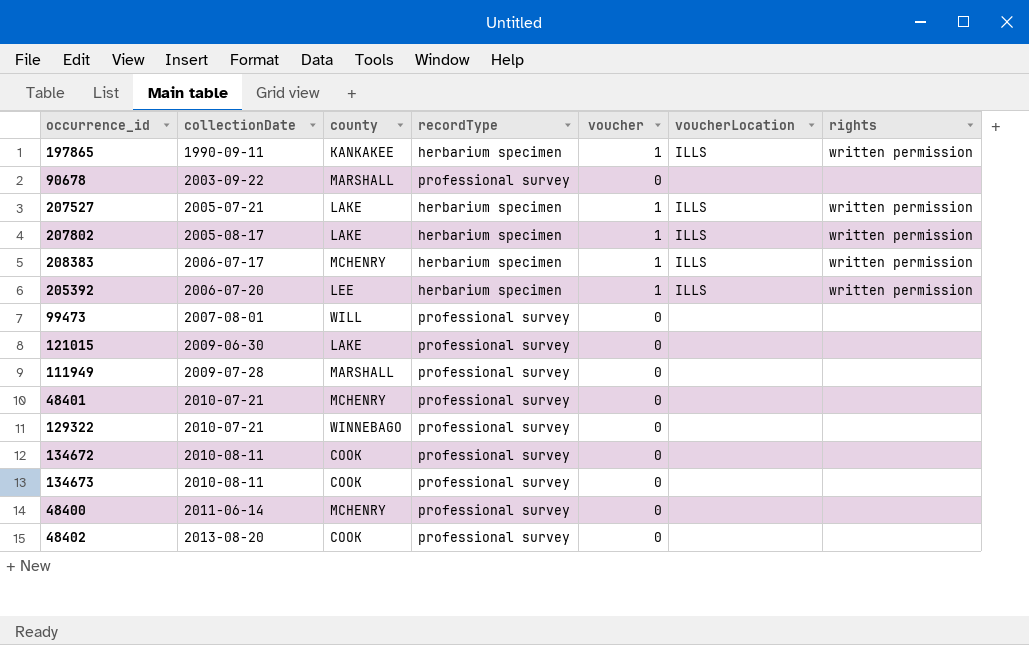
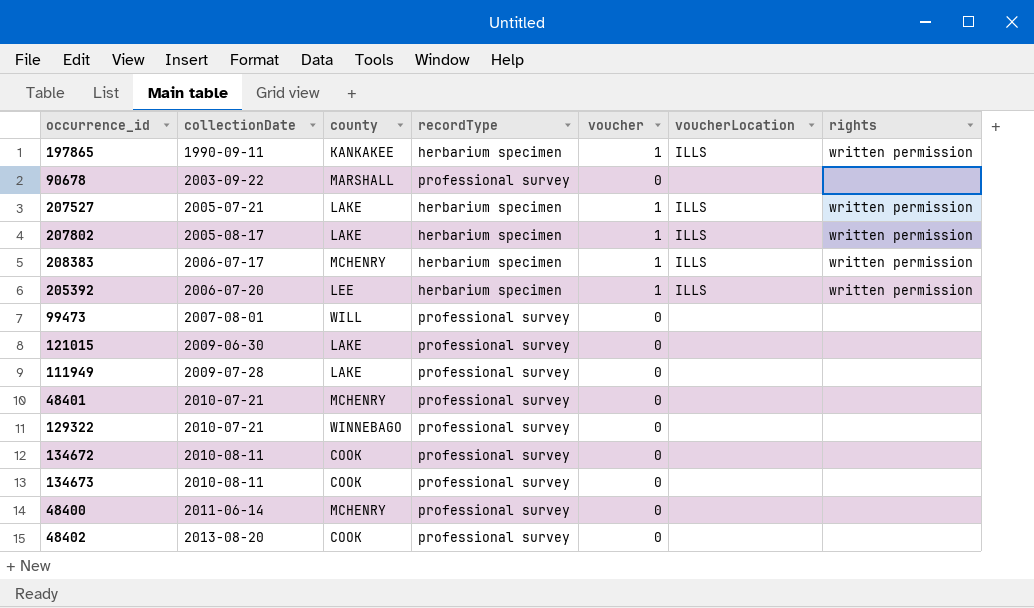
111949 | county: MARSHALL -> LAKE

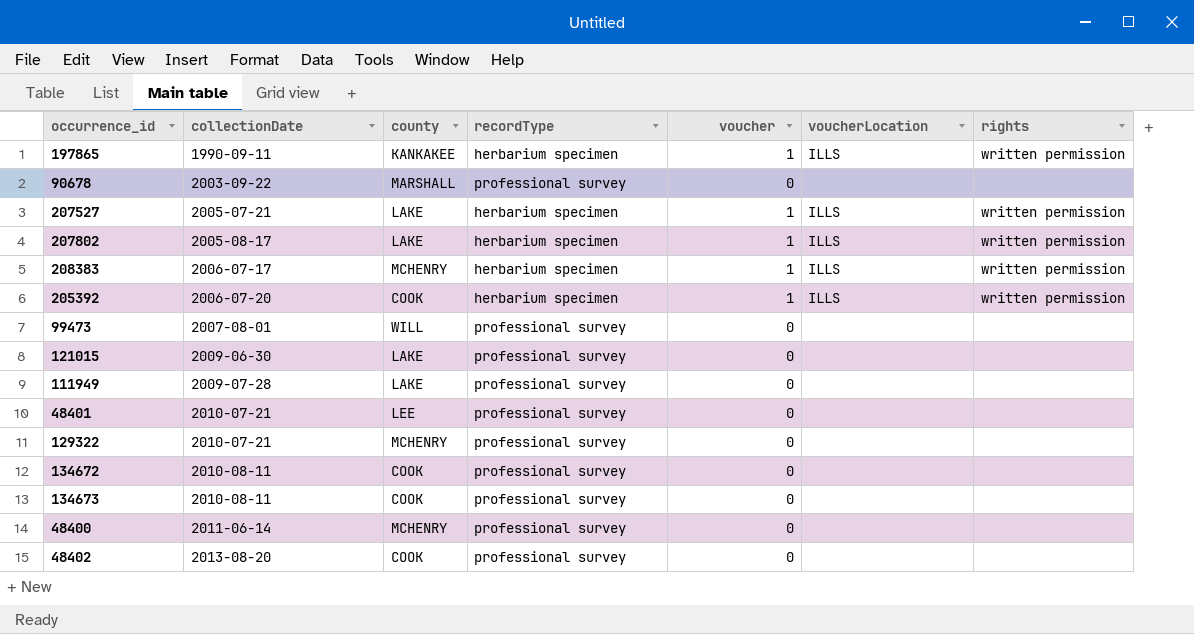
205392 | county: LEE -> COOK
48401 | county: MCHENRY -> LEE
129322 | county: WINNEBAGO -> MCHENRY

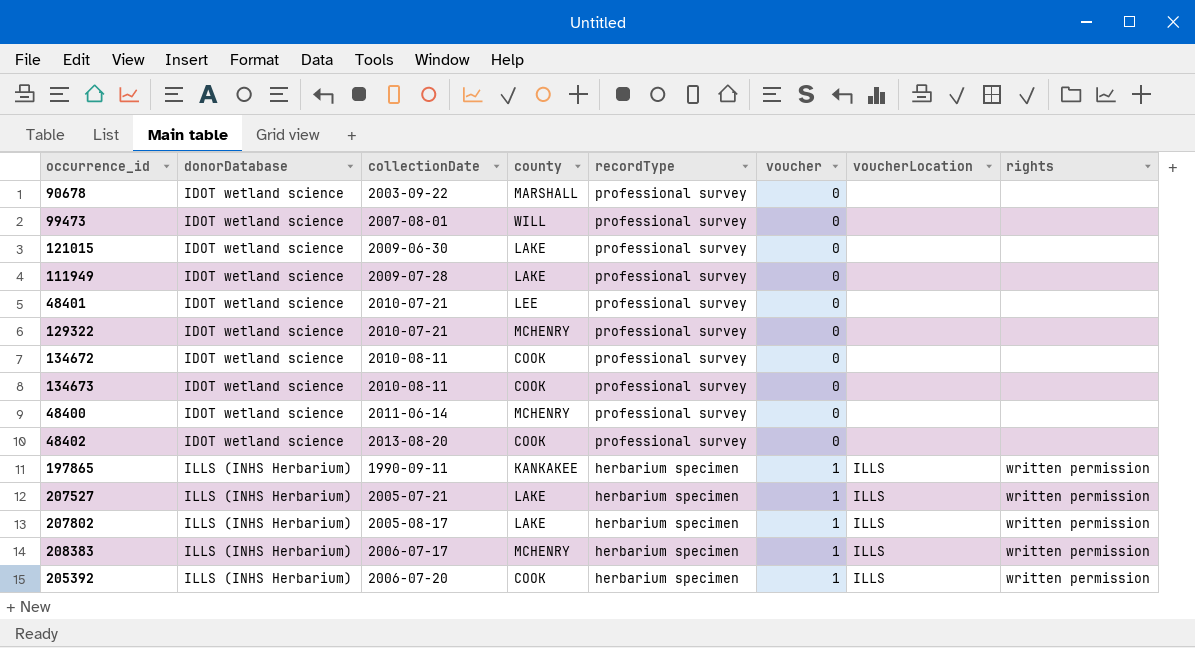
row order: collectionDate ascending -> donorDatabase ascending
column donorDatabase | position: none -> 2

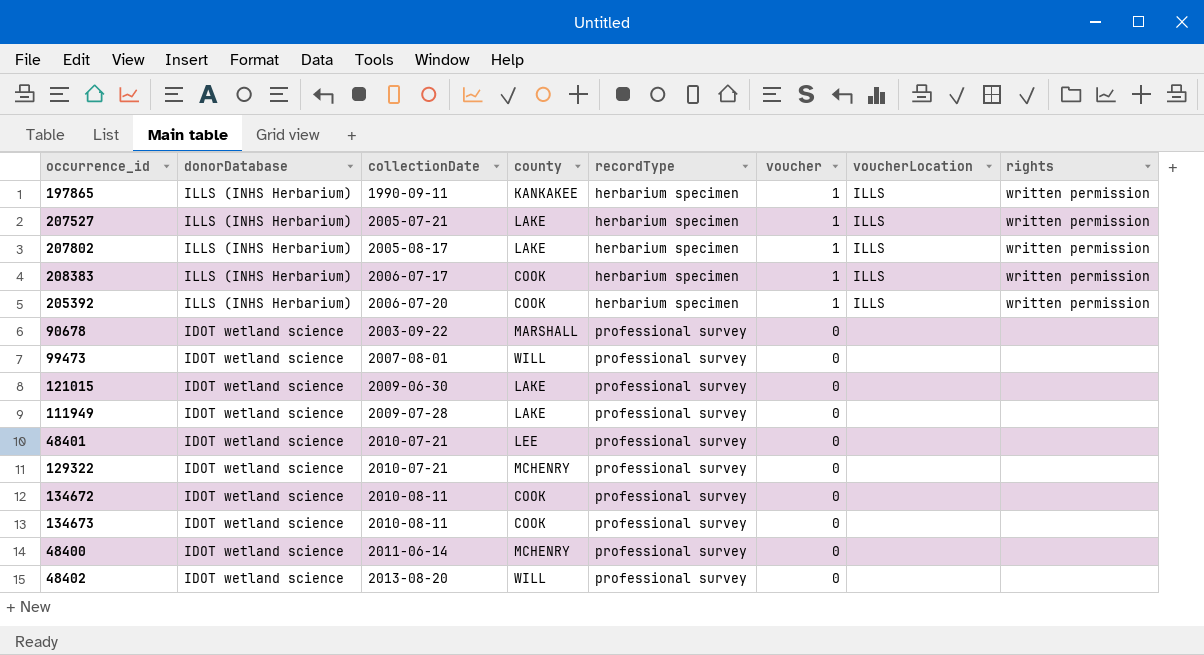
row order: donorDatabase ascending -> donorDatabase descending
208383 | county: MCHENRY -> COOK
48402 | county: COOK -> WILL

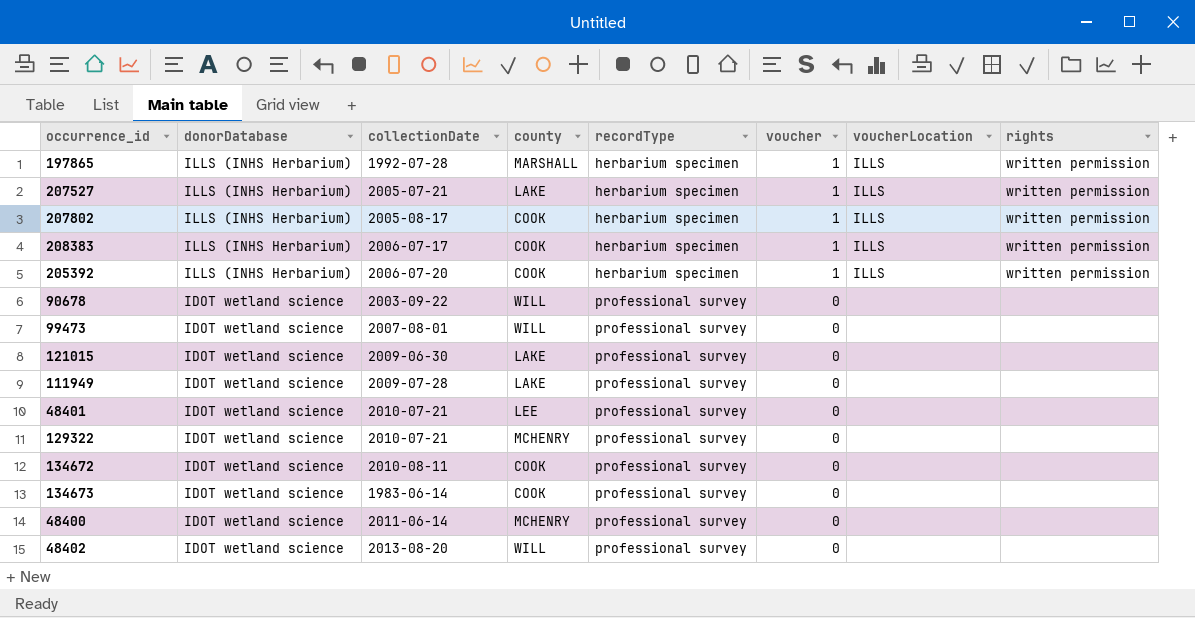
197865 | collectionDate: 1990-09-11 -> 1992-07-28
197865 | county: KANKAKEE -> MARSHALL
207802 | county: LAKE -> COOK
90678 | county: MARSHALL -> WILL
134673 | collectionDate: 2010-08-11 -> 1983-06-14

